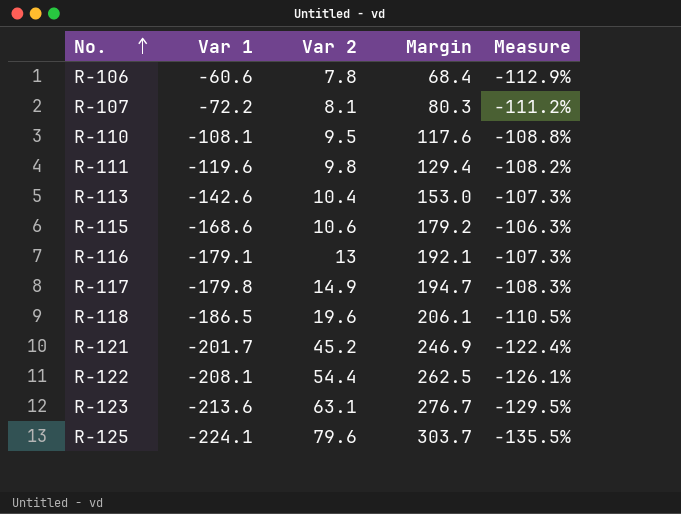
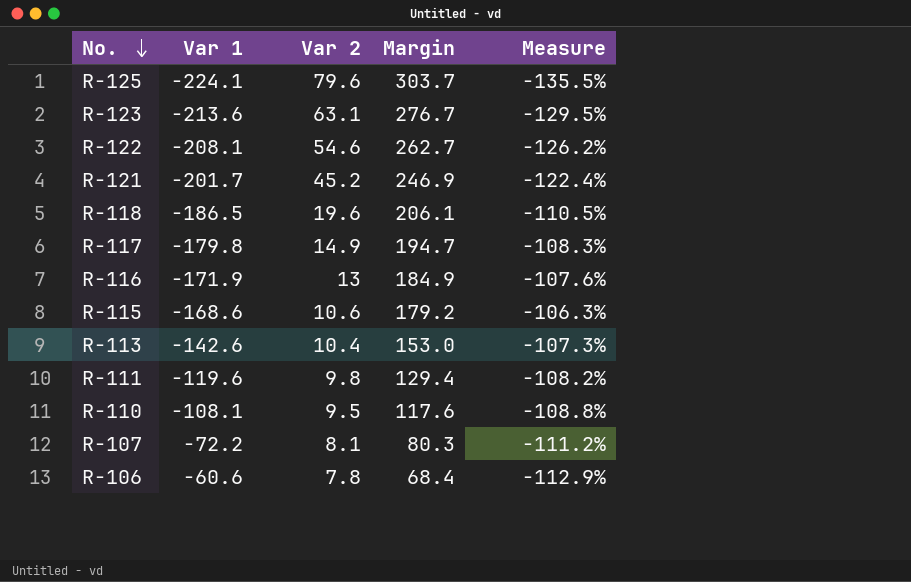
row order: No. ascending -> No. descending
R-122 | Var 2: 54.4 -> 54.6
R-122 | Margin: 262.5 -> 262.7
R-122 | Measure: -126.1% -> -126.2%
R-116 | Var 1: -179.1 -> -171.9
R-116 | Margin: 192.1 -> 184.9
R-116 | Measure: -107.3% -> -107.6%

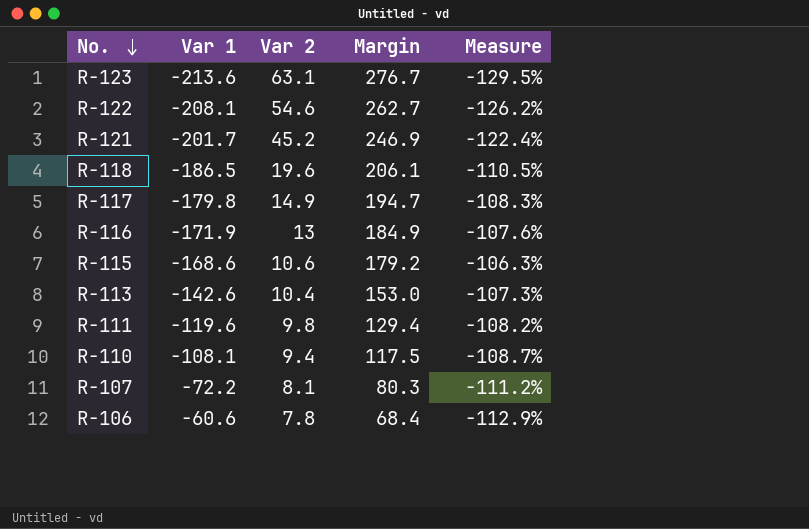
row R-125: -224.1 | 79.6 | 303.7 | -135.5% -> none
R-110 | Var 2: 9.5 -> 9.4
R-110 | Margin: 117.6 -> 117.5
R-110 | Measure: -108.8% -> -108.7%

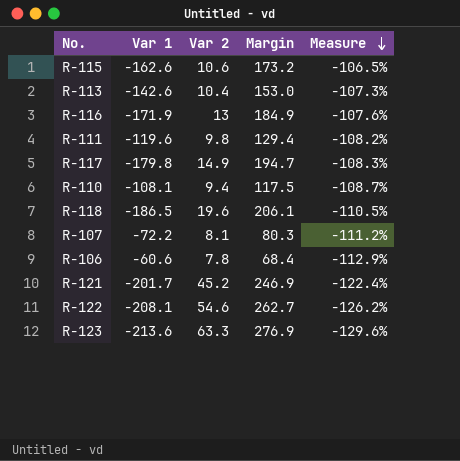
row order: No. descending -> Measure descending
R-115 | Var 1: -168.6 -> -162.6
R-115 | Margin: 179.2 -> 173.2
R-115 | Measure: -106.3% -> -106.5%
R-123 | Var 2: 63.1 -> 63.3
R-123 | Margin: 276.7 -> 276.9
R-123 | Measure: -129.5% -> -129.6%

